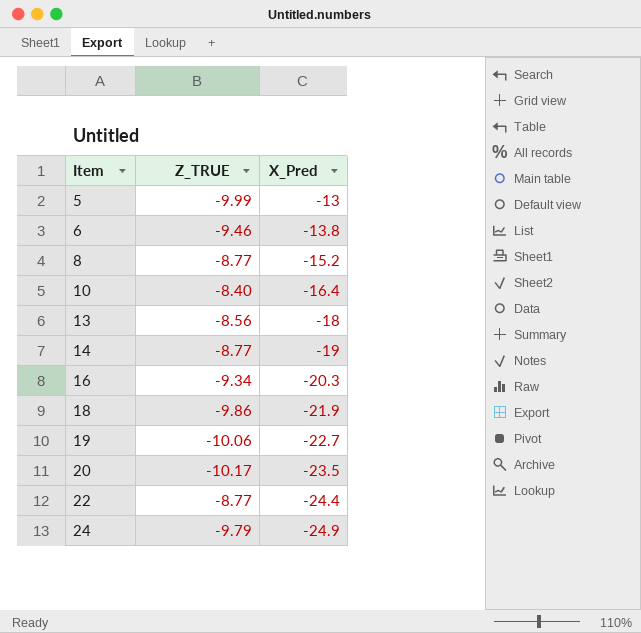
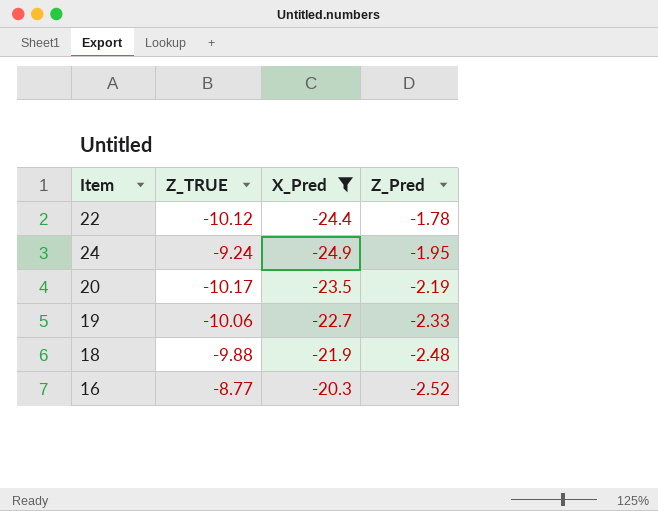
filter: none -> X_Pred <= -20.3
row order: Item ascending -> Z_Pred descending
column Z_Pred | position: none -> 4
22 | Z_TRUE: -8.77 -> -10.12
24 | Z_TRUE: -9.79 -> -9.24
18 | Z_TRUE: -9.86 -> -9.88
16 | Z_TRUE: -9.34 -> -8.77

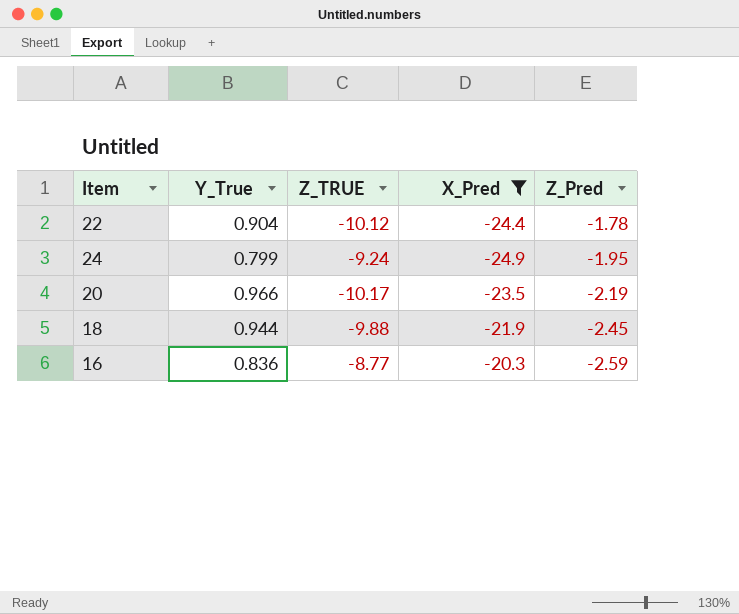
column Y_True | position: none -> 2
row 19: -10.06 | -22.7 | -2.33 -> none
18 | Z_Pred: -2.48 -> -2.45
16 | Z_Pred: -2.52 -> -2.59

